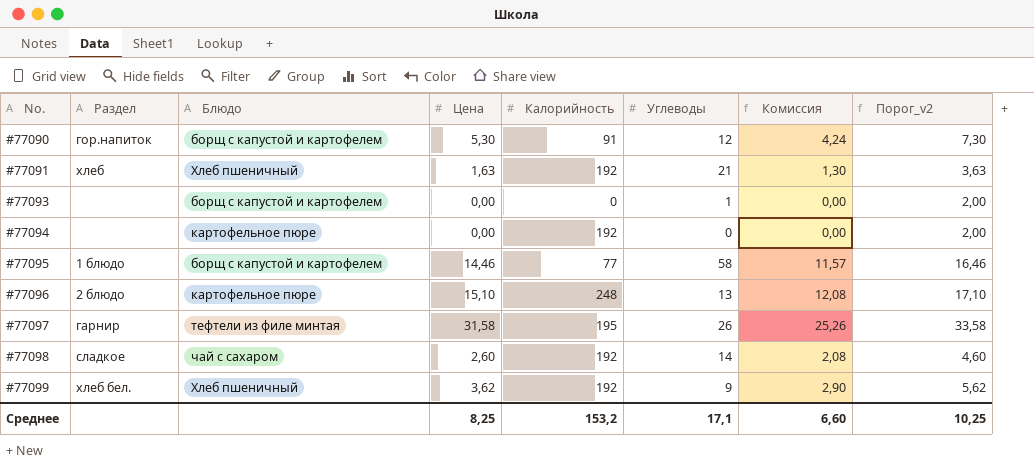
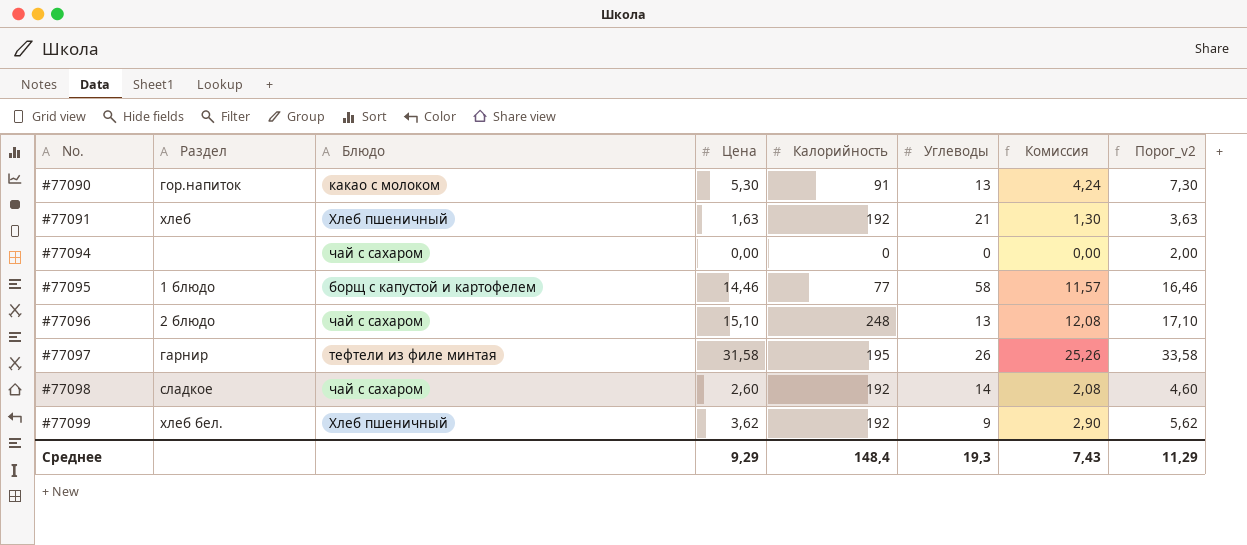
row #77093: none | борщ с капустой и картофелем | 0,00 | 0 | 1 | 0,00 | 2,00 -> none
#77090 | Блюдо: борщ с капустой и картофелем -> какао с молоком
#77090 | Углеводы: 12 -> 13
#77094 | Блюдо: картофельное пюре -> чай с сахаром
#77094 | Калорийность: 192 -> 0
#77096 | Блюдо: картофельное пюре -> чай с сахаром
Среднее | Цена: 8,25 -> 9,29
Среднее | Калорийность: 153,2 -> 148,4
Среднее | Углеводы: 17,1 -> 19,3
Среднее | Комиссия: 6,60 -> 7,43
Среднее | Порог_v2: 10,25 -> 11,29

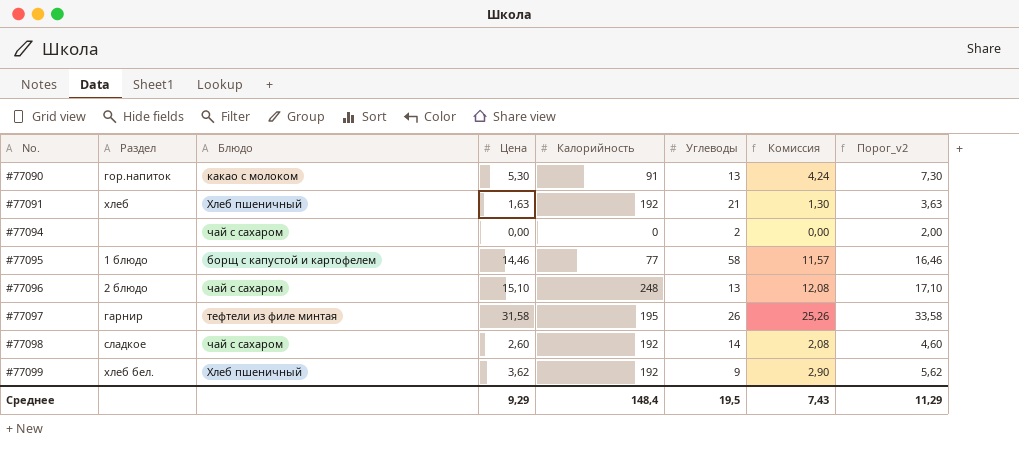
#77094 | Углеводы: 0 -> 2
Среднее | Углеводы: 19,3 -> 19,5

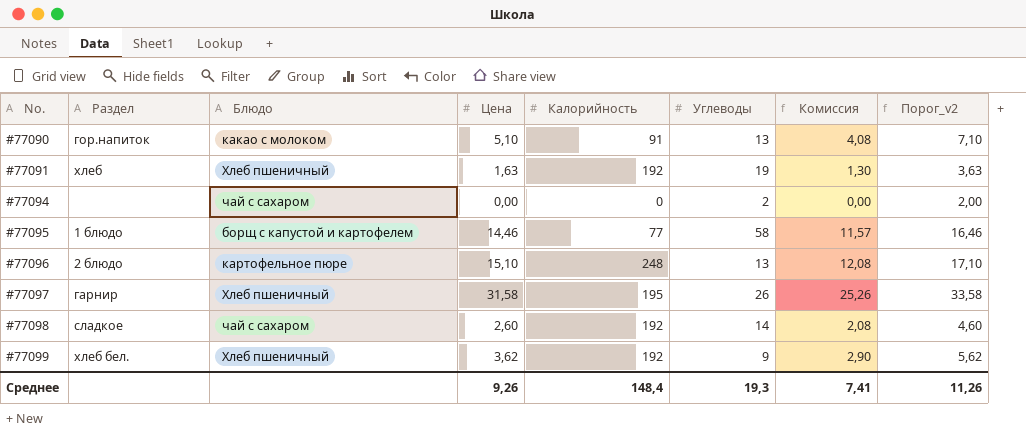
#77090 | Цена: 5,30 -> 5,10
#77090 | Комиссия: 4,24 -> 4,08
#77090 | Порог_v2: 7,30 -> 7,10
#77091 | Углеводы: 21 -> 19
#77096 | Блюдо: чай с сахаром -> картофельное пюре
#77097 | Блюдо: тефтели из филе минтая -> Хлеб пшеничный
Среднее | Цена: 9,29 -> 9,26
Среднее | Углеводы: 19,5 -> 19,3
Среднее | Комиссия: 7,43 -> 7,41
Среднее | Порог_v2: 11,29 -> 11,26

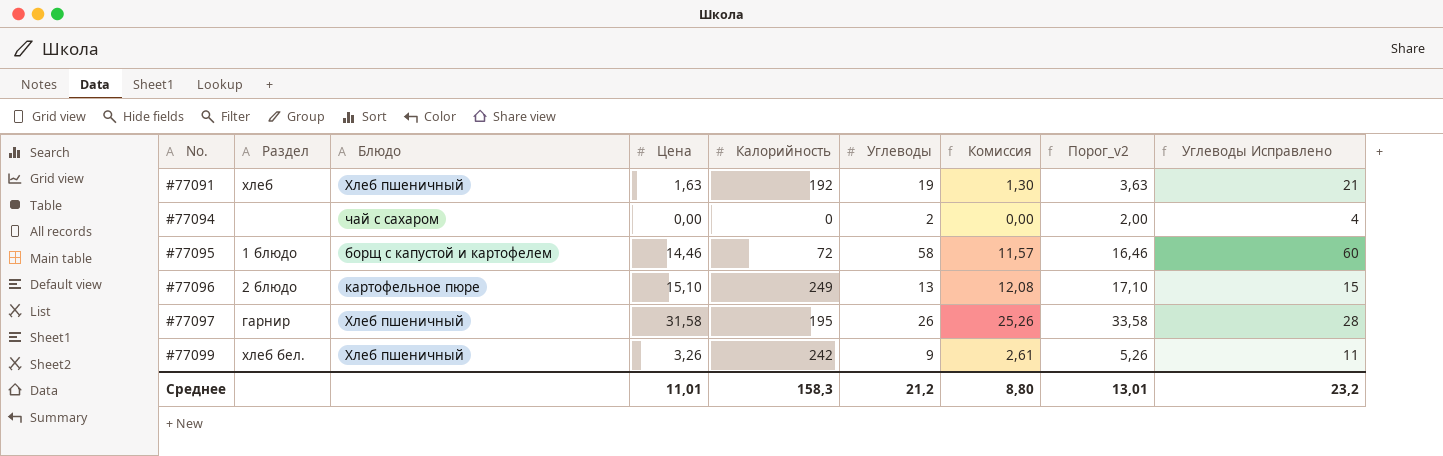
column Углеводы Исправлено | formula: none -> [Углеводы] + 2
row #77090: гор.напиток | какао с молоком | 5,10 | 91 | 13 | 4,08 | 7,10 -> none
row #77098: сладкое | чай с сахаром | 2,60 | 192 | 14 | 2,08 | 4,60 -> none
#77095 | Калорийность: 77 -> 72
#77096 | Калорийность: 248 -> 249
#77099 | Цена: 3,62 -> 3,26
#77099 | Калорийность: 192 -> 242
#77099 | Комиссия: 2,90 -> 2,61
#77099 | Порог_v2: 5,62 -> 5,26
Среднее | Цена: 9,26 -> 11,01
Среднее | Калорийность: 148,4 -> 158,3
Среднее | Углеводы: 19,3 -> 21,2
Среднее | Комиссия: 7,41 -> 8,80
Среднее | Порог_v2: 11,26 -> 13,01

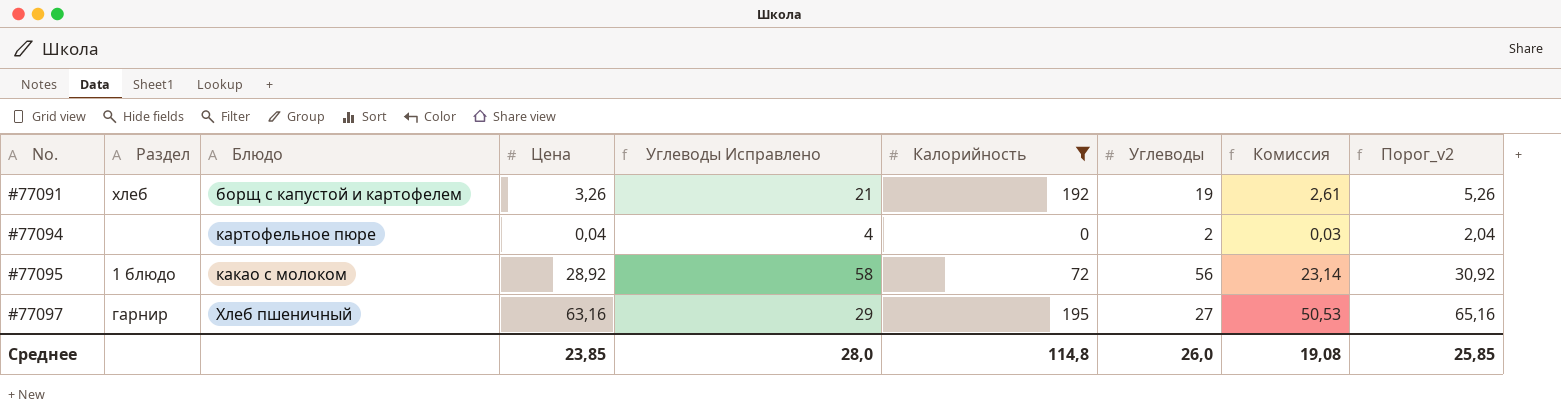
filter: none -> Калорийность <= 195
column Углеводы Исправлено | position: 9 -> 5
#77091 | Блюдо: Хлеб пшеничный -> борщ с капустой и картофелем
#77091 | Цена: 1,63 -> 3,26
#77091 | Комиссия: 1,30 -> 2,61
#77091 | Порог_v2: 3,63 -> 5,26
#77094 | Блюдо: чай с сахаром -> картофельное пюре
#77094 | Цена: 0,00 -> 0,04
#77094 | Комиссия: 0,00 -> 0,03
#77094 | Порог_v2: 2,00 -> 2,04
#77095 | Блюдо: борщ с капустой и картофелем -> какао с молоком
#77095 | Цена: 14,46 -> 28,92
#77095 | Углеводы Исправлено: 60 -> 58
#77095 | Углеводы: 58 -> 56
#77095 | Комиссия: 11,57 -> 23,14
#77095 | Порог_v2: 16,46 -> 30,92
#77097 | Цена: 31,58 -> 63,16
#77097 | Углеводы Исправлено: 28 -> 29
#77097 | Углеводы: 26 -> 27
#77097 | Комиссия: 25,26 -> 50,53
#77097 | Порог_v2: 33,58 -> 65,16
Среднее | Цена: 11,01 -> 23,85
Среднее | Углеводы Исправлено: 23,2 -> 28,0
Среднее | Калорийность: 158,3 -> 114,8
Среднее | Углеводы: 21,2 -> 26,0
Среднее | Комиссия: 8,80 -> 19,08
Среднее | Порог_v2: 13,01 -> 25,85

